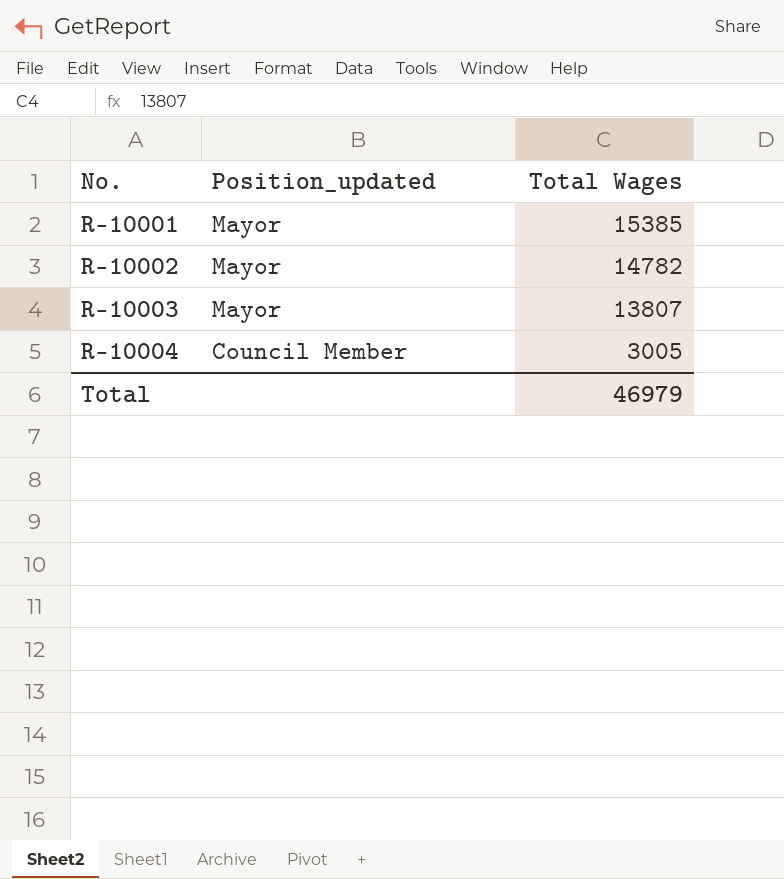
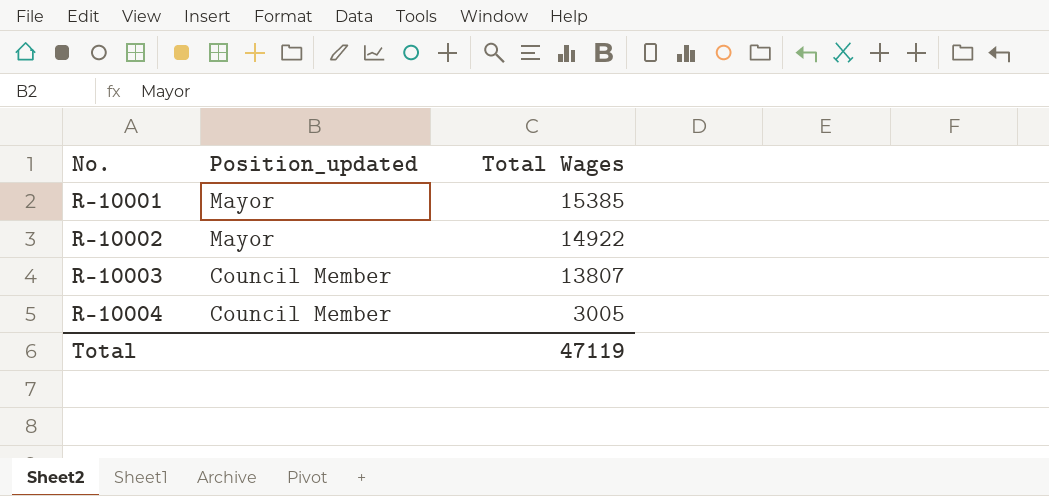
R-10002 | Total Wages: 14782 -> 14922
R-10003 | Position_updated: Mayor -> Council Member
Total | Total Wages: 46979 -> 47119

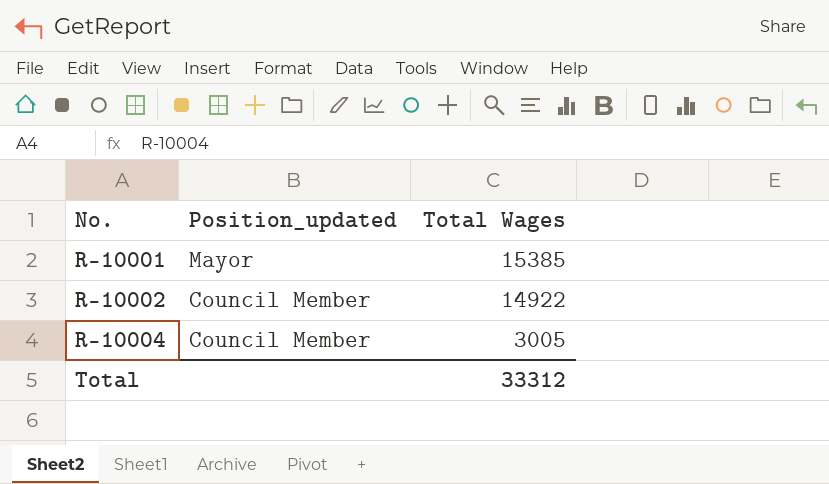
row R-10003: Council Member | 13807 -> none
R-10002 | Position_updated: Mayor -> Council Member
Total | Total Wages: 47119 -> 33312

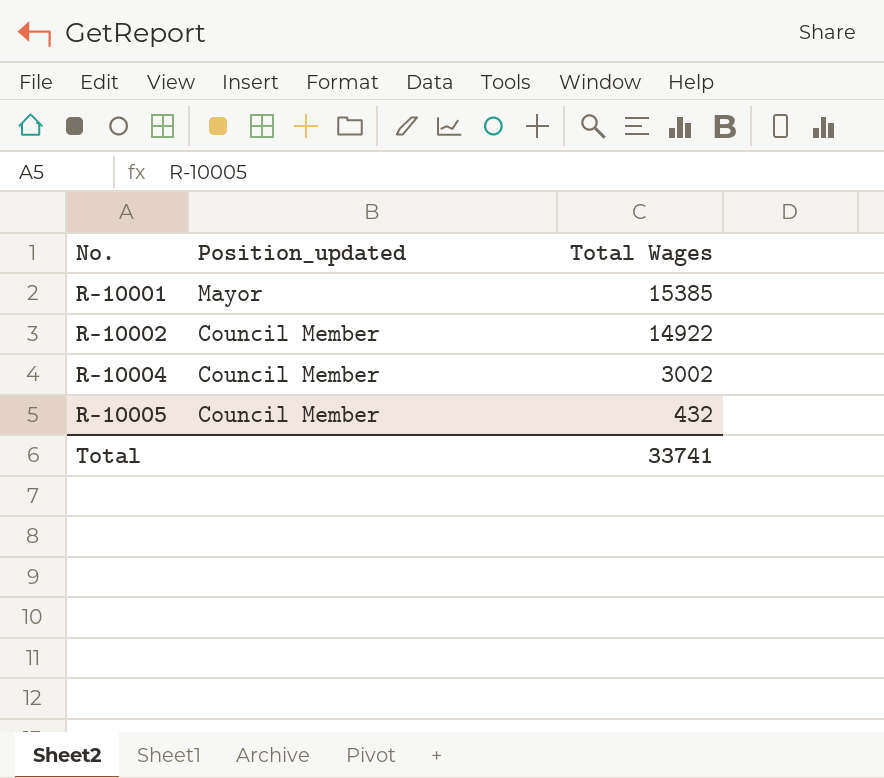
R-10004 | Total Wages: 3005 -> 3002
row R-10005: none -> Council Member | 432
Total | Total Wages: 33312 -> 33741

